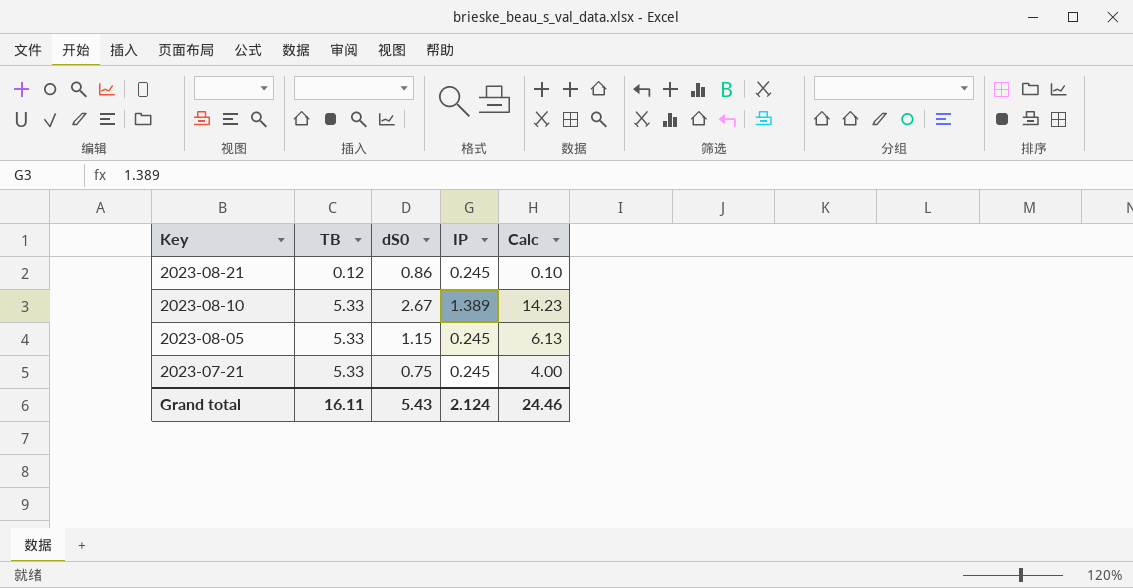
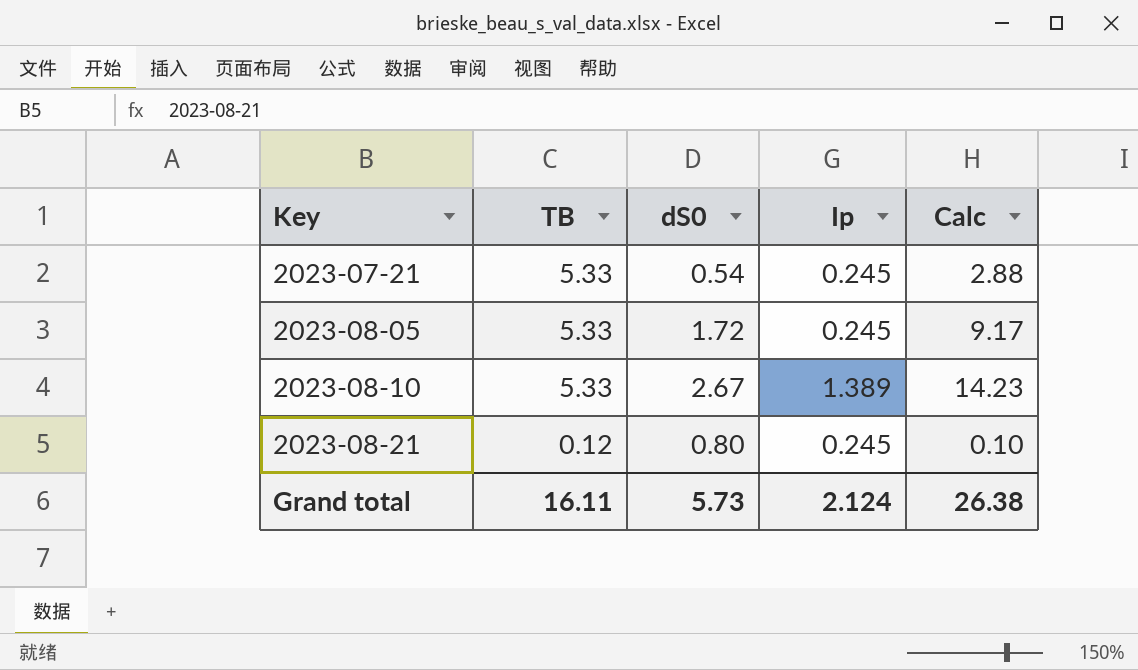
row order: Key descending -> Key ascending
column name: IP -> Ip
2023-07-21 | dS0: 0.75 -> 0.54
2023-07-21 | Calc: 4.00 -> 2.88
2023-08-05 | dS0: 1.15 -> 1.72
2023-08-05 | Calc: 6.13 -> 9.17
2023-08-21 | dS0: 0.86 -> 0.80
Grand total | dS0: 5.43 -> 5.73
Grand total | Calc: 24.46 -> 26.38

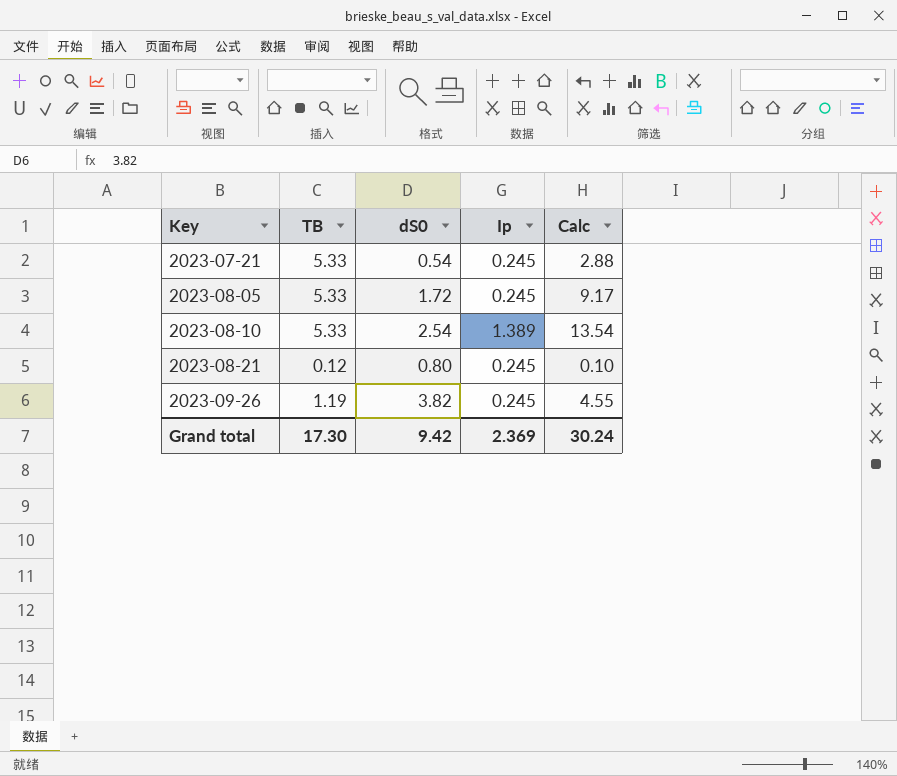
2023-08-10 | dS0: 2.67 -> 2.54
2023-08-10 | Calc: 14.23 -> 13.54
row 2023-09-26: none -> 1.19 | 3.82 | 0.245 | 4.55
Grand total | TB: 16.11 -> 17.30
Grand total | dS0: 5.73 -> 9.42
Grand total | Ip: 2.124 -> 2.369
Grand total | Calc: 26.38 -> 30.24

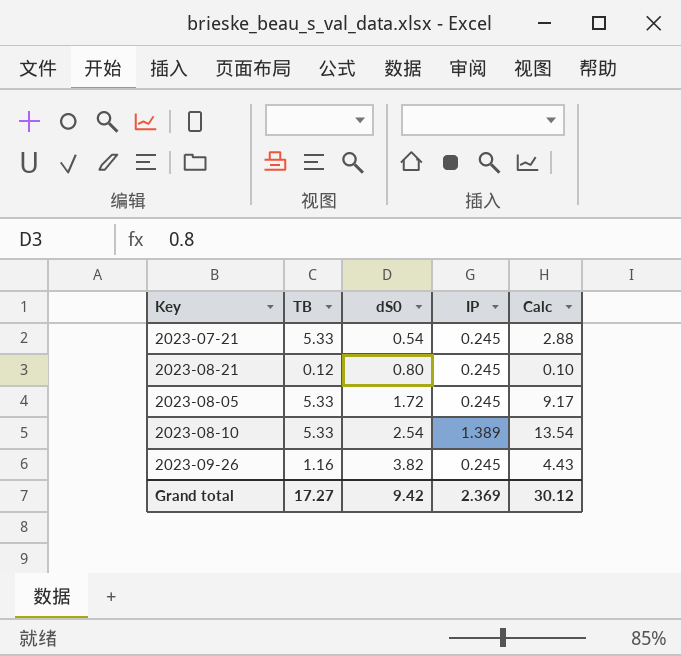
row order: Key ascending -> dS0 ascending
column name: Ip -> IP
2023-09-26 | TB: 1.19 -> 1.16
2023-09-26 | Calc: 4.55 -> 4.43
Grand total | TB: 17.30 -> 17.27
Grand total | Calc: 30.24 -> 30.12

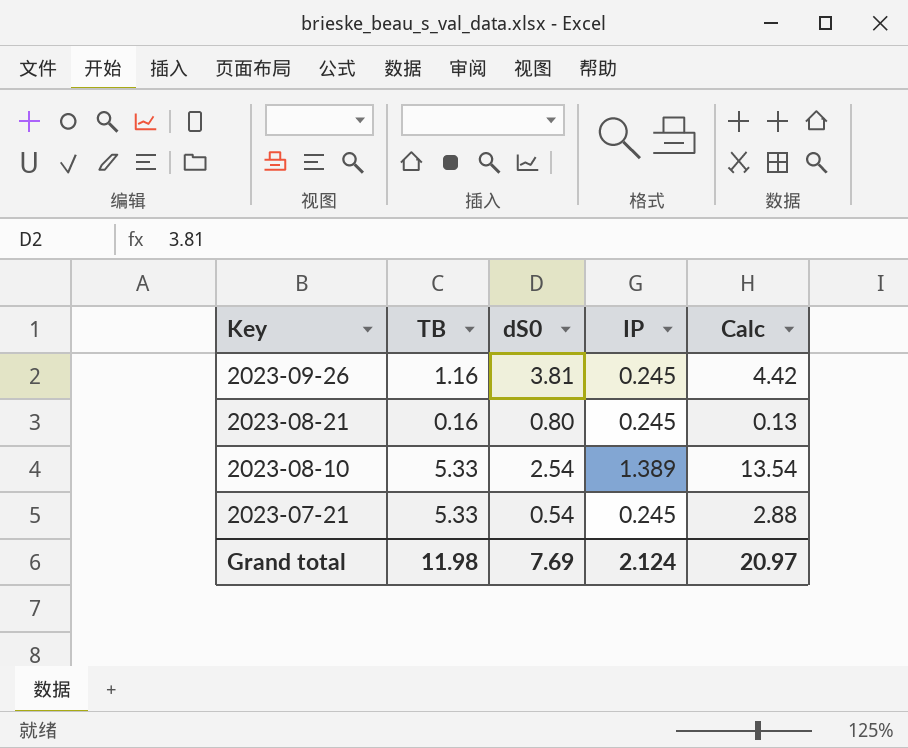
row order: dS0 ascending -> Key descending
row 2023-08-05: 5.33 | 1.72 | 0.245 | 9.17 -> none
2023-09-26 | dS0: 3.82 -> 3.81
2023-09-26 | Calc: 4.43 -> 4.42
2023-08-21 | TB: 0.12 -> 0.16
2023-08-21 | Calc: 0.10 -> 0.13
Grand total | TB: 17.27 -> 11.98
Grand total | dS0: 9.42 -> 7.69
Grand total | IP: 2.369 -> 2.124
Grand total | Calc: 30.12 -> 20.97

